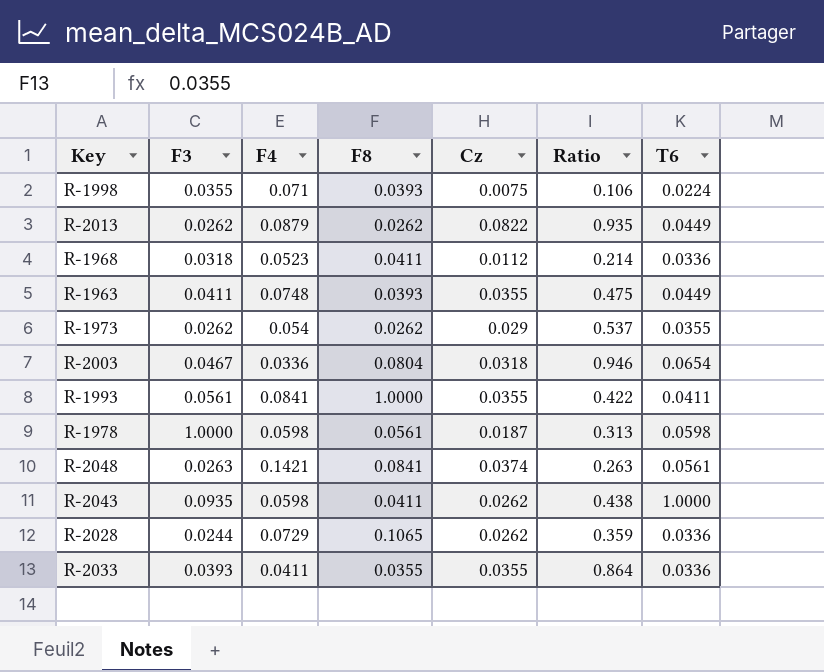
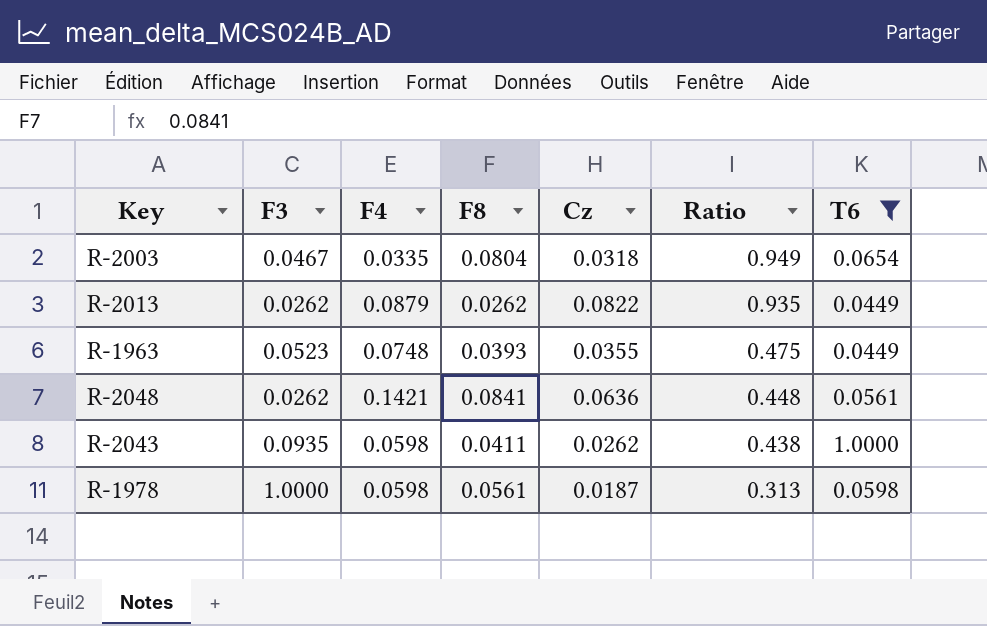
filter: none -> T6 >= 0.0449
row order: none -> Ratio descending
R-2003 | F4: 0.0336 -> 0.0335
R-2003 | Ratio: 0.946 -> 0.949
R-1963 | F3: 0.0411 -> 0.0523
R-2048 | F3: 0.0263 -> 0.0262
R-2048 | Cz: 0.0374 -> 0.0636
R-2048 | Ratio: 0.263 -> 0.448

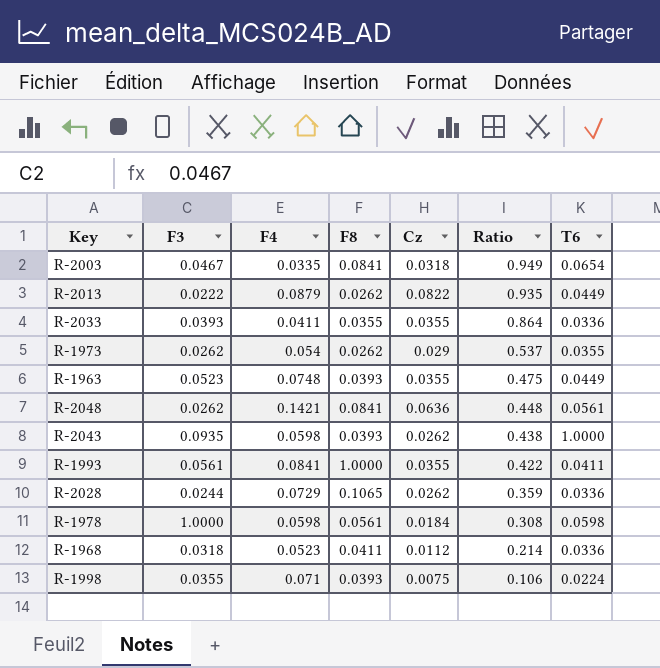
filter: T6 >= 0.0449 -> none
R-2003 | F8: 0.0804 -> 0.0841
R-2013 | F3: 0.0262 -> 0.0222
R-2043 | F8: 0.0411 -> 0.0393
R-1978 | Cz: 0.0187 -> 0.0184
R-1978 | Ratio: 0.313 -> 0.308

